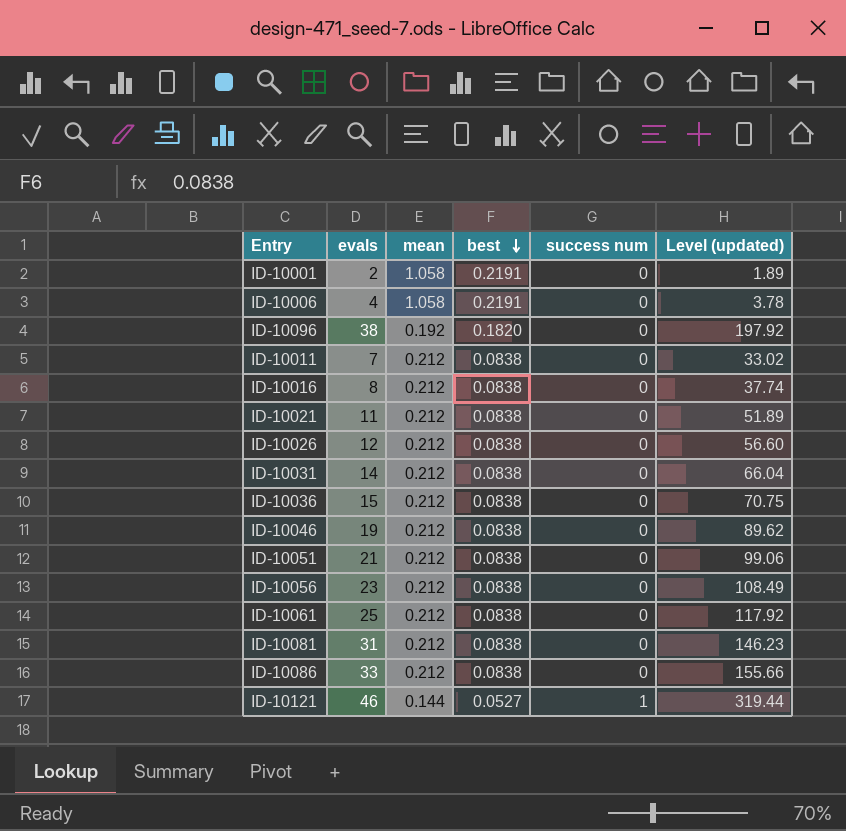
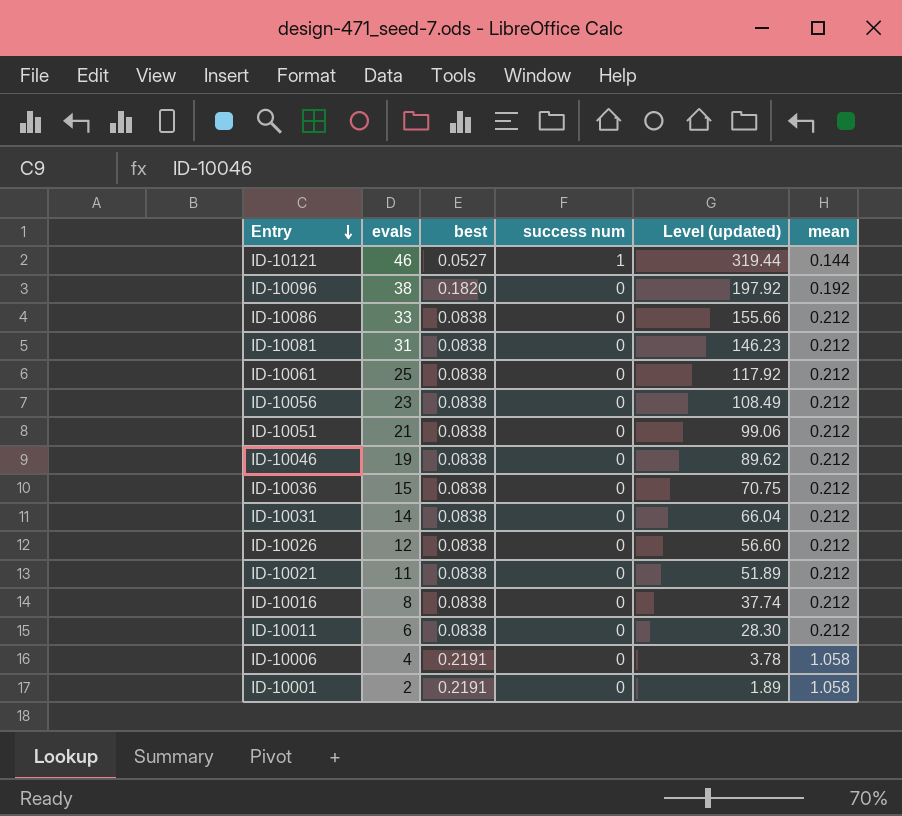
row order: best descending -> Entry descending
column mean | position: 3 -> 6
ID-10011 | evals: 7 -> 6
ID-10011 | Level (updated): 33.02 -> 28.30

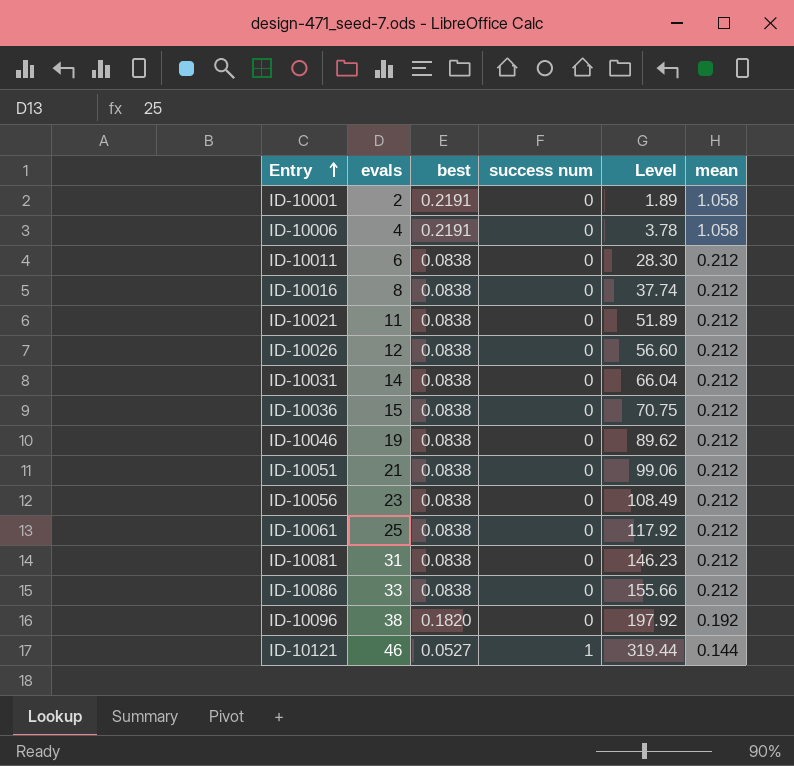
row order: Entry descending -> Entry ascending
column name: Level (updated) -> Level

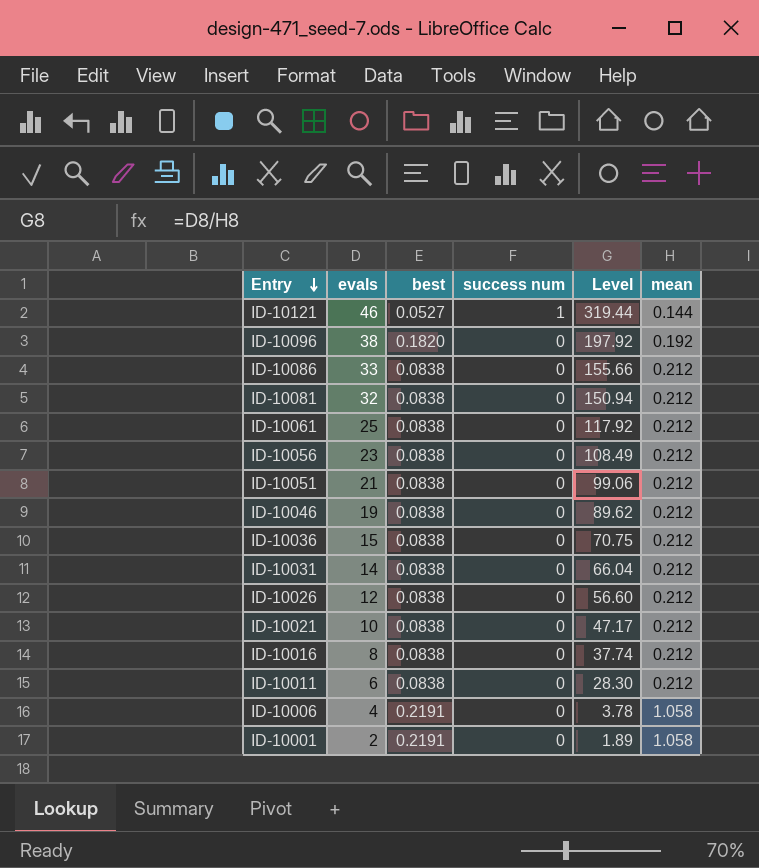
row order: Entry ascending -> Entry descending
ID-10081 | evals: 31 -> 32
ID-10081 | Level: 146.23 -> 150.94
ID-10021 | evals: 11 -> 10
ID-10021 | Level: 51.89 -> 47.17

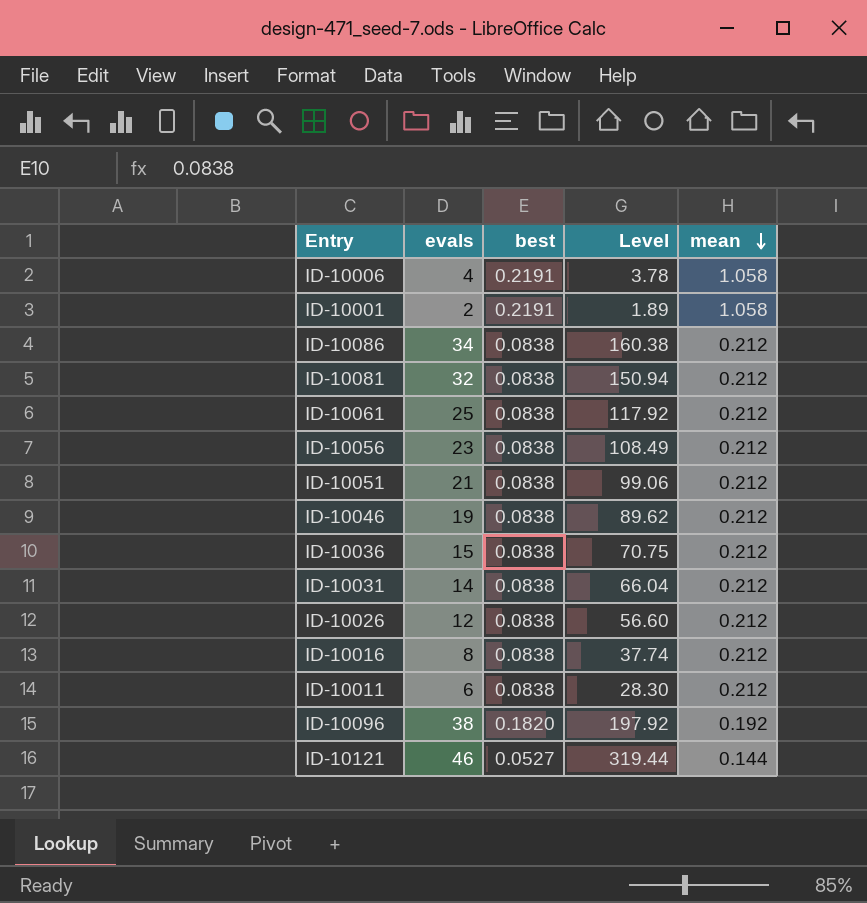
row order: Entry descending -> mean descending
column success num | position: 4 -> none
row ID-10021: 10 | 0.0838 | 0 | 47.17 | 0.212 -> none
ID-10086 | evals: 33 -> 34
ID-10086 | Level: 155.66 -> 160.38

